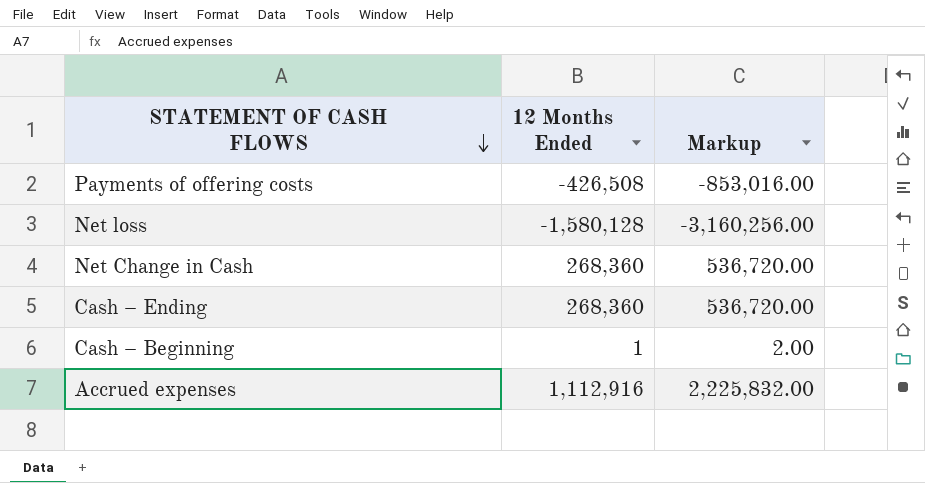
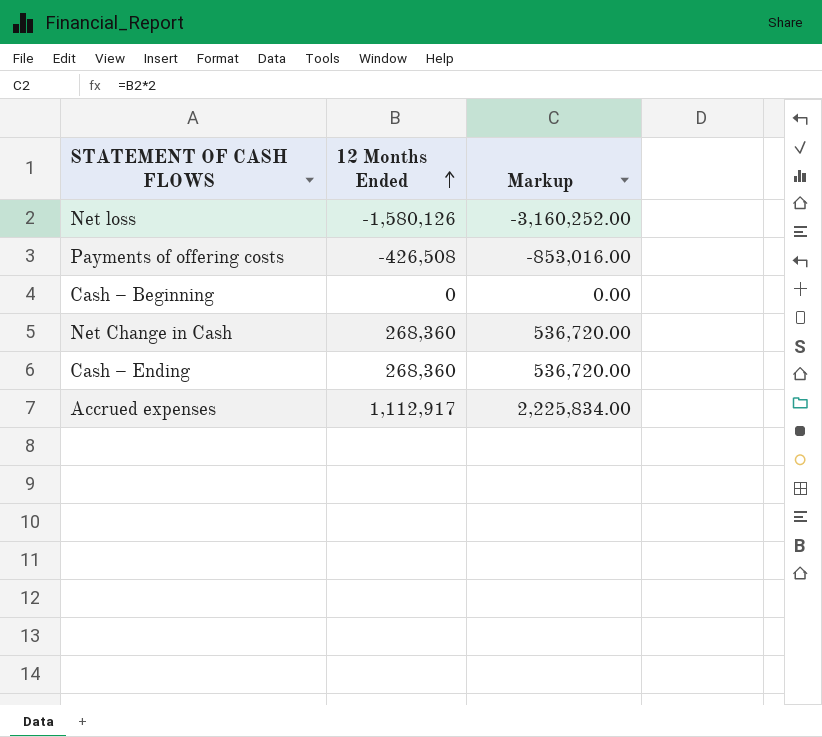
row order: STATEMENT OF CASH FLOWS descending -> 12 Months Ended ascending
Net loss | 12 Months Ended: -1,580,128 -> -1,580,126
Net loss | Markup: -3,160,256.00 -> -3,160,252.00
Cash – Beginning | 12 Months Ended: 1 -> 0
Cash – Beginning | Markup: 2.00 -> 0.00
Accrued expenses | 12 Months Ended: 1,112,916 -> 1,112,917
Accrued expenses | Markup: 2,225,832.00 -> 2,225,834.00

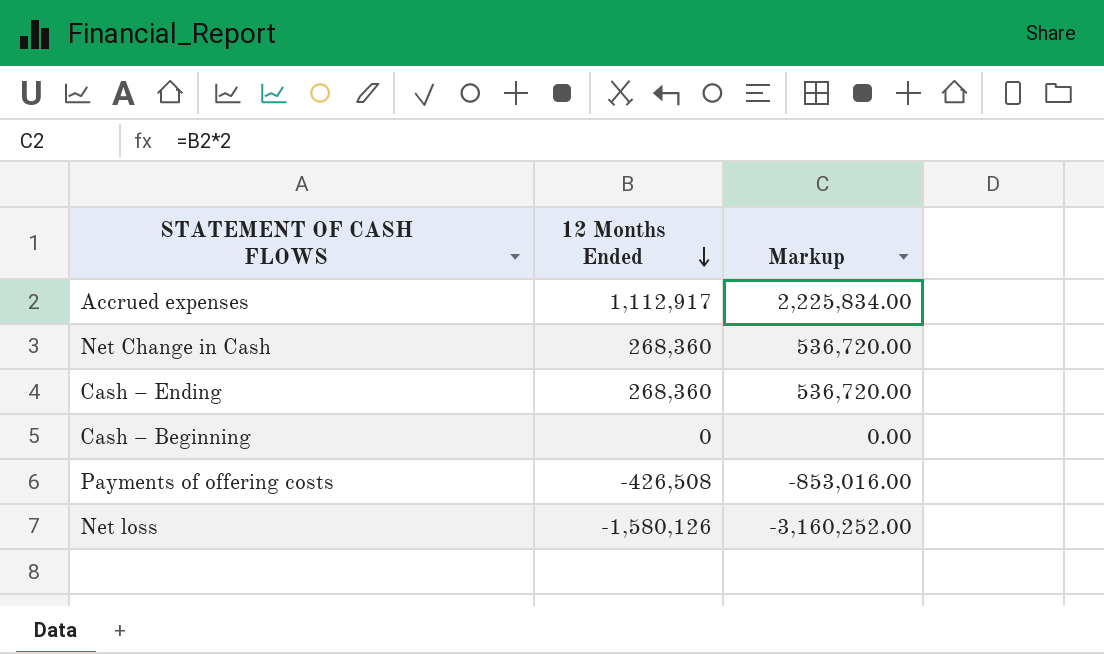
row order: 12 Months Ended ascending -> 12 Months Ended descending

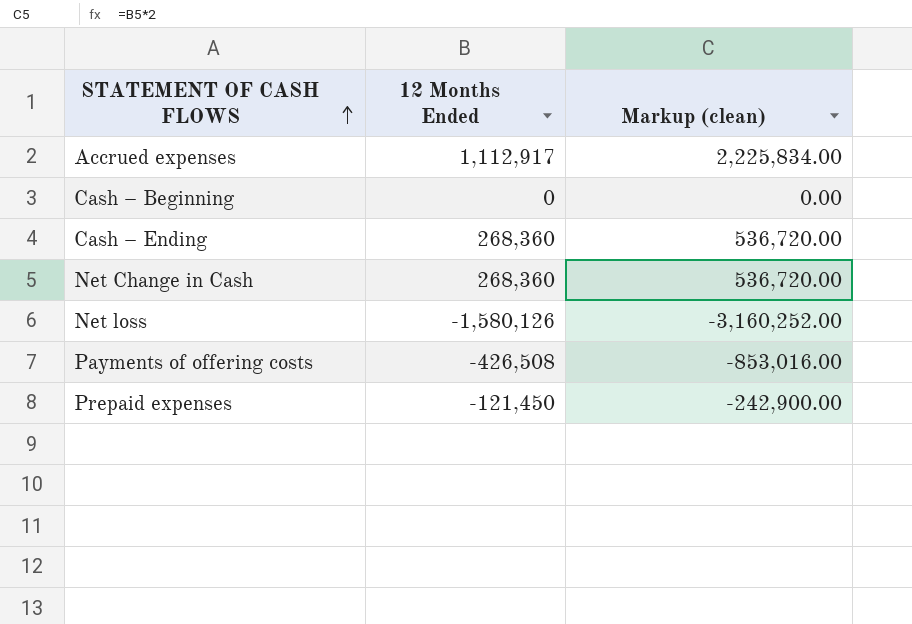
row order: 12 Months Ended descending -> STATEMENT OF CASH FLOWS ascending
column name: Markup -> Markup (clean)
row Prepaid expenses: none -> -121,450 | -242,900.00

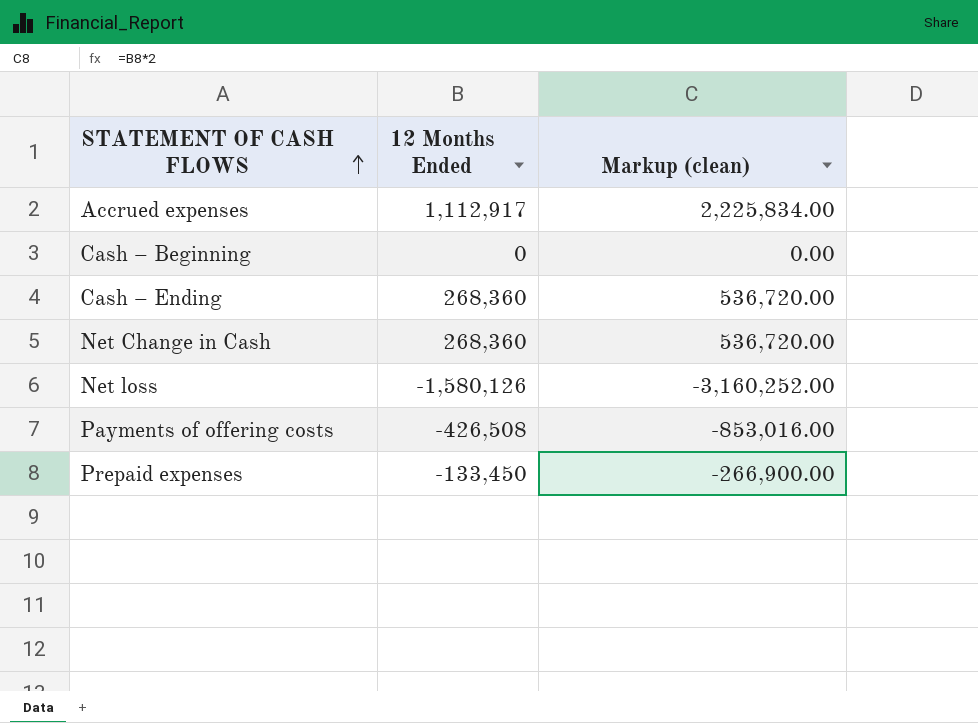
Prepaid expenses | 12 Months Ended: -121,450 -> -133,450
Prepaid expenses | Markup (clean): -242,900.00 -> -266,900.00

